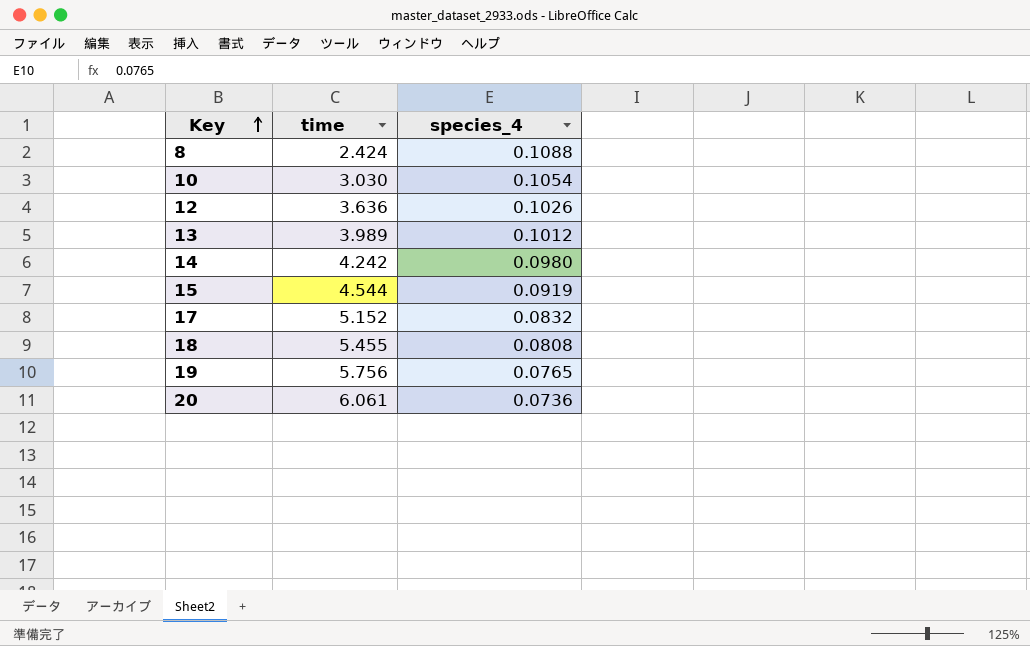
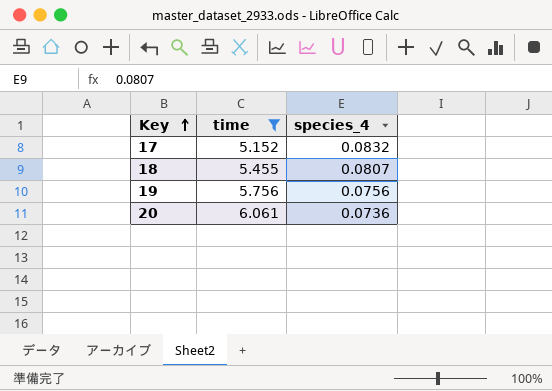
filter: none -> time >= 5.152
18 | species_4: 0.0808 -> 0.0807
19 | species_4: 0.0765 -> 0.0756

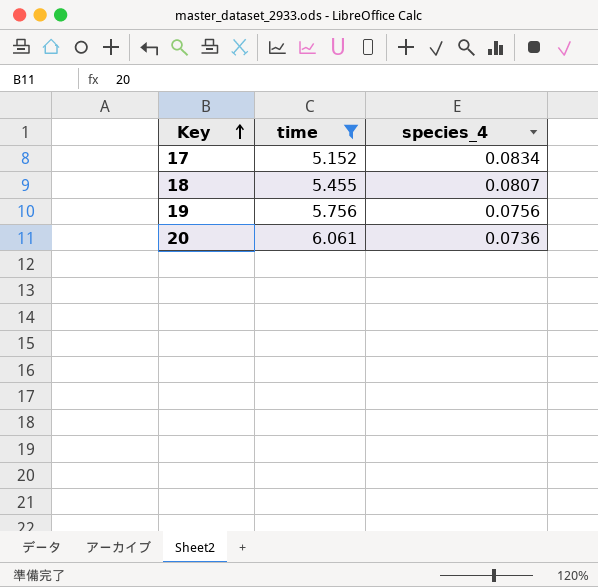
17 | species_4: 0.0832 -> 0.0834

